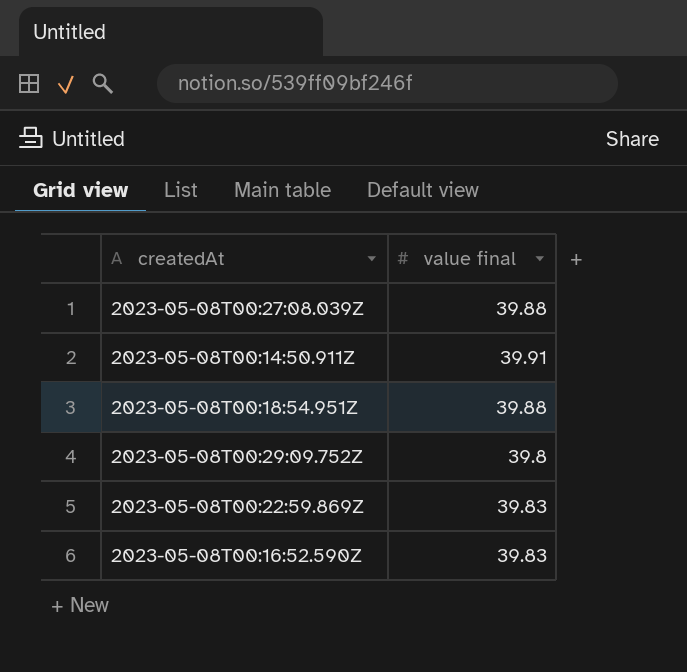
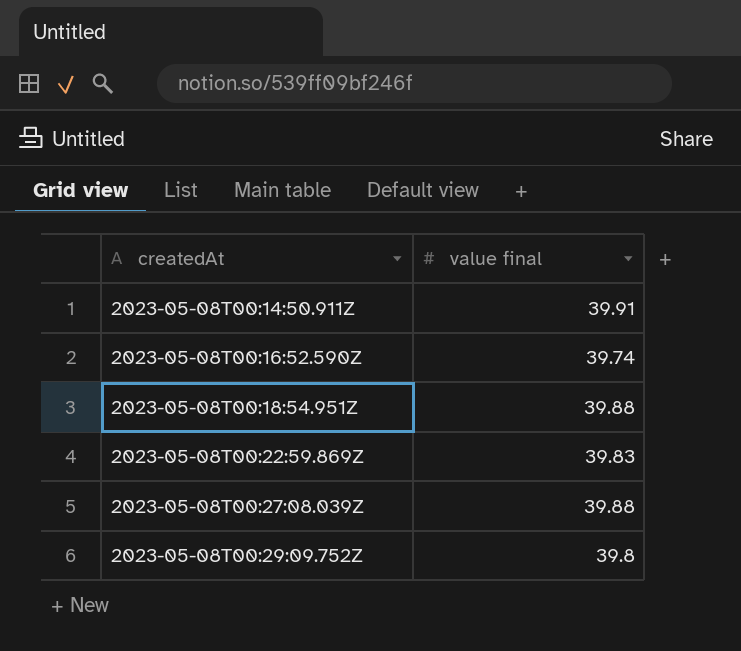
row order: none -> createdAt ascending
2023-05-08T00:16:52.590Z | value final: 39.83 -> 39.74

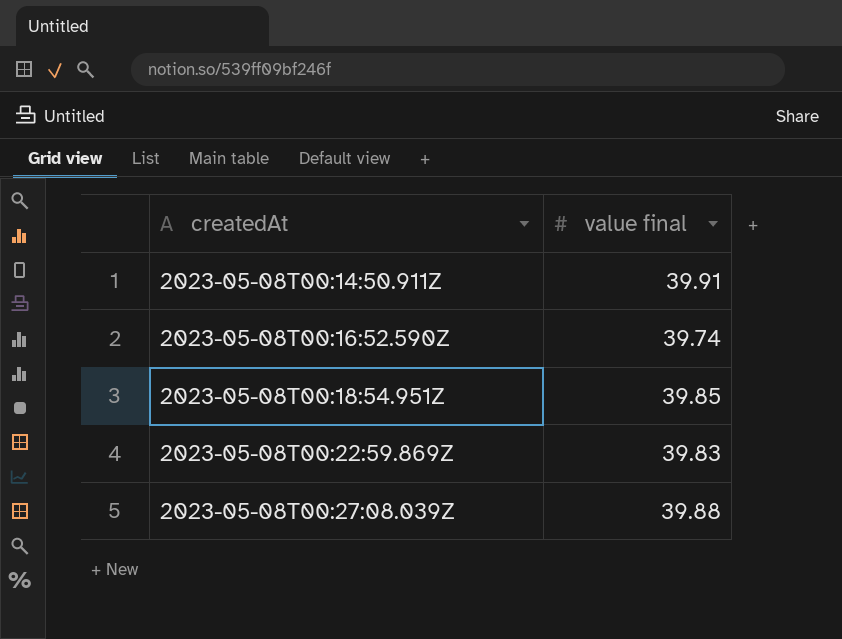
row 2023-05-08T00:29:09.752Z: 39.8 -> none
2023-05-08T00:18:54.951Z | value final: 39.88 -> 39.85

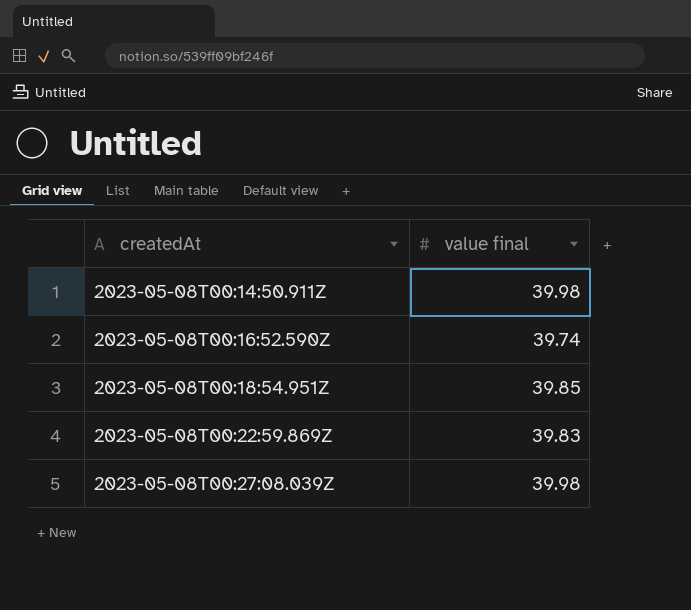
2023-05-08T00:14:50.911Z | value final: 39.91 -> 39.98
2023-05-08T00:27:08.039Z | value final: 39.88 -> 39.98

